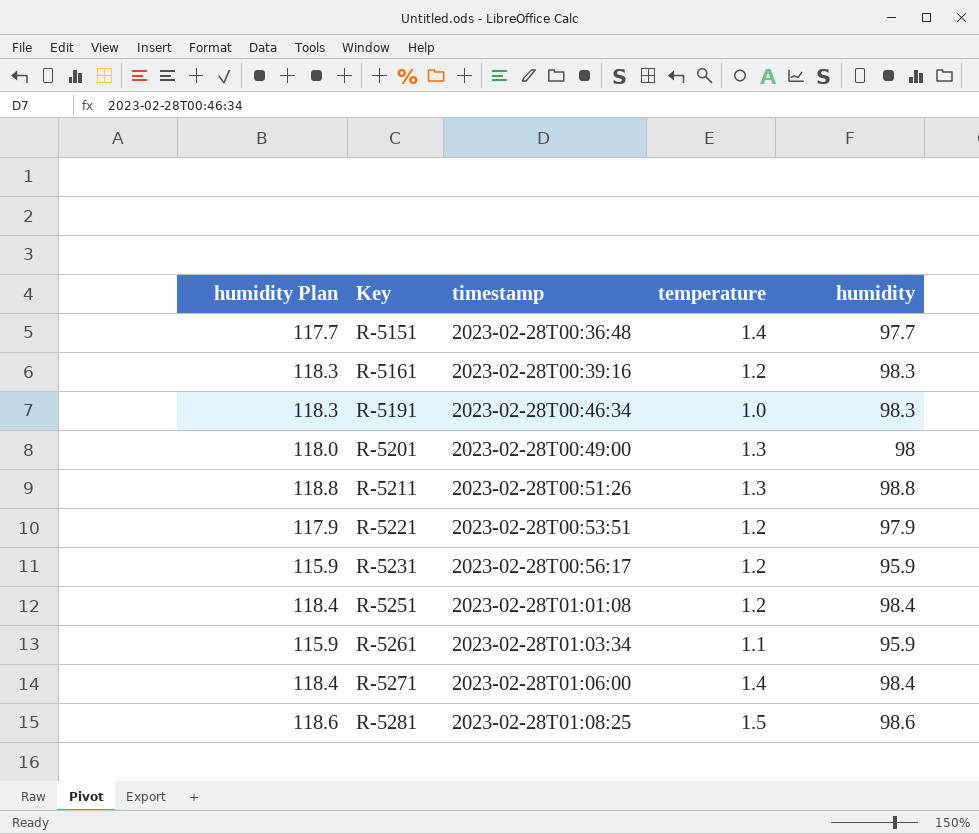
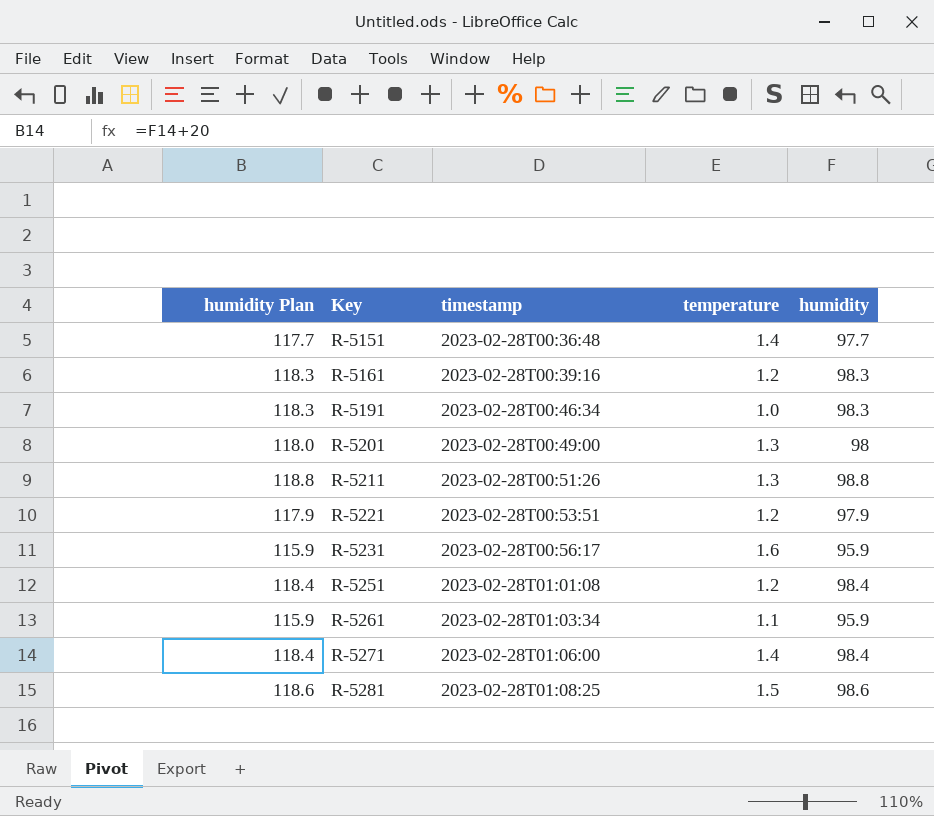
R-5231 | temperature: 1.2 -> 1.6

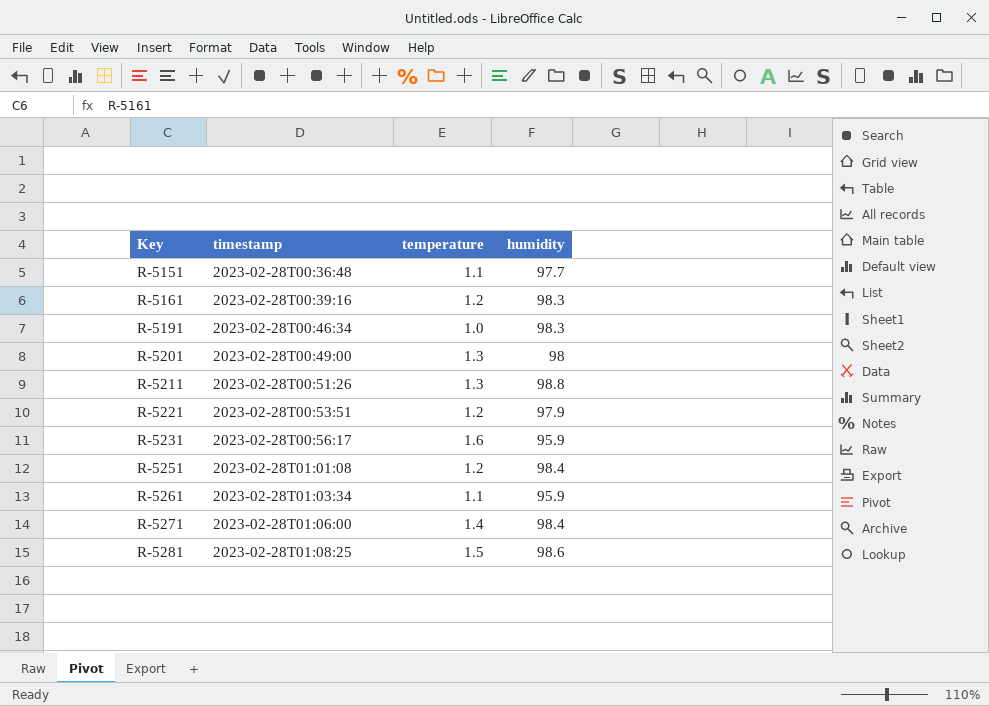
column humidity Plan | formula: [humidity] + 20 -> none
R-5151 | temperature: 1.4 -> 1.1

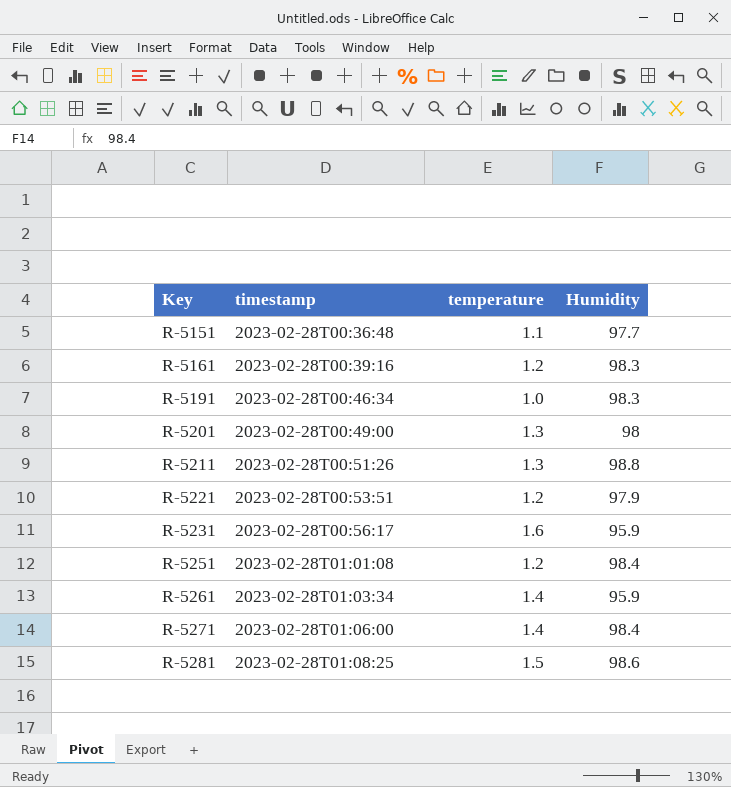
column name: humidity -> Humidity
R-5261 | temperature: 1.1 -> 1.4

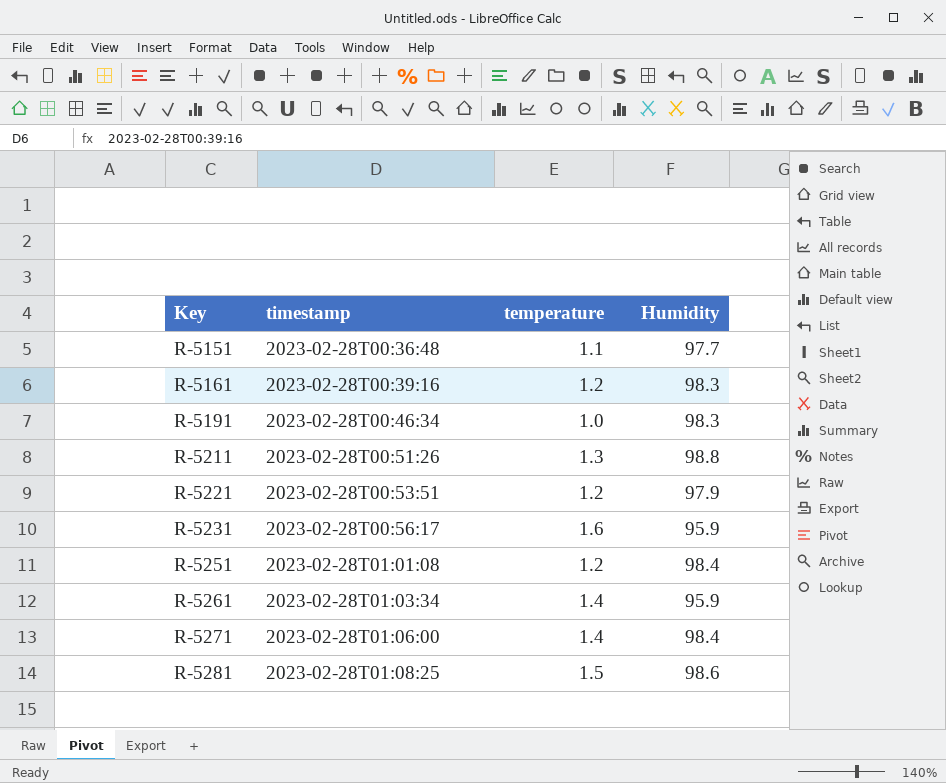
row R-5201: 2023-02-28T00:49:00 | 1.3 | 98 -> none

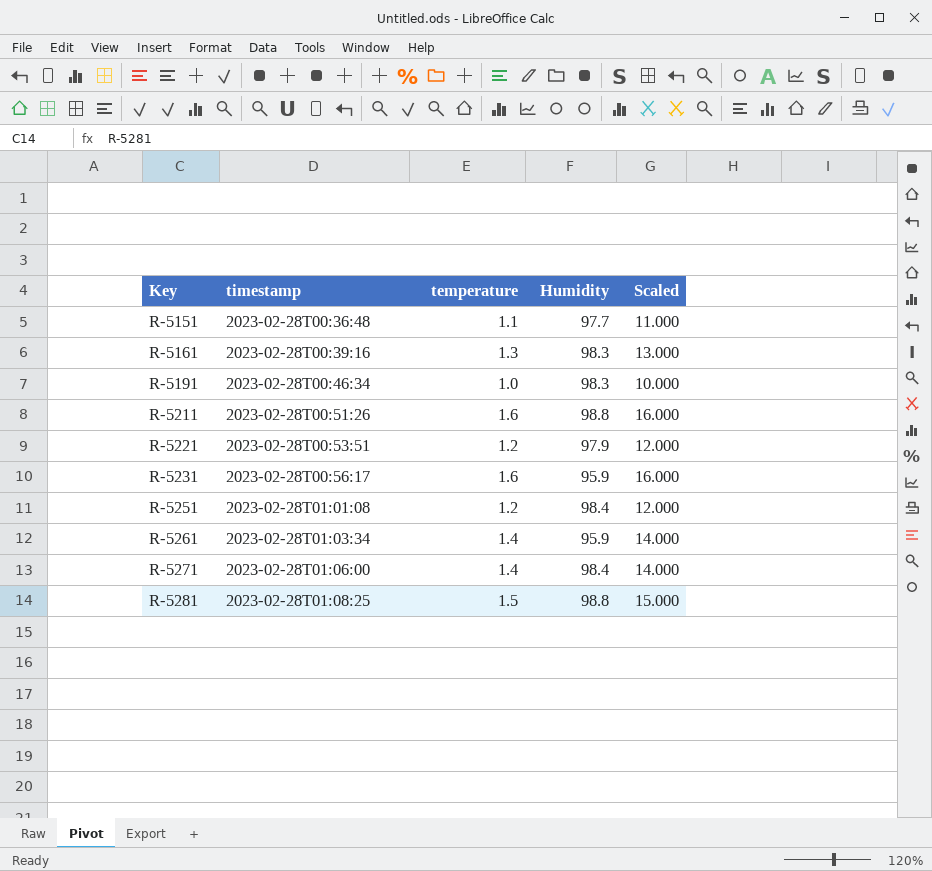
column Scaled | formula: none -> [temperature] * 10
R-5161 | temperature: 1.2 -> 1.3
R-5211 | temperature: 1.3 -> 1.6
R-5281 | Humidity: 98.6 -> 98.8

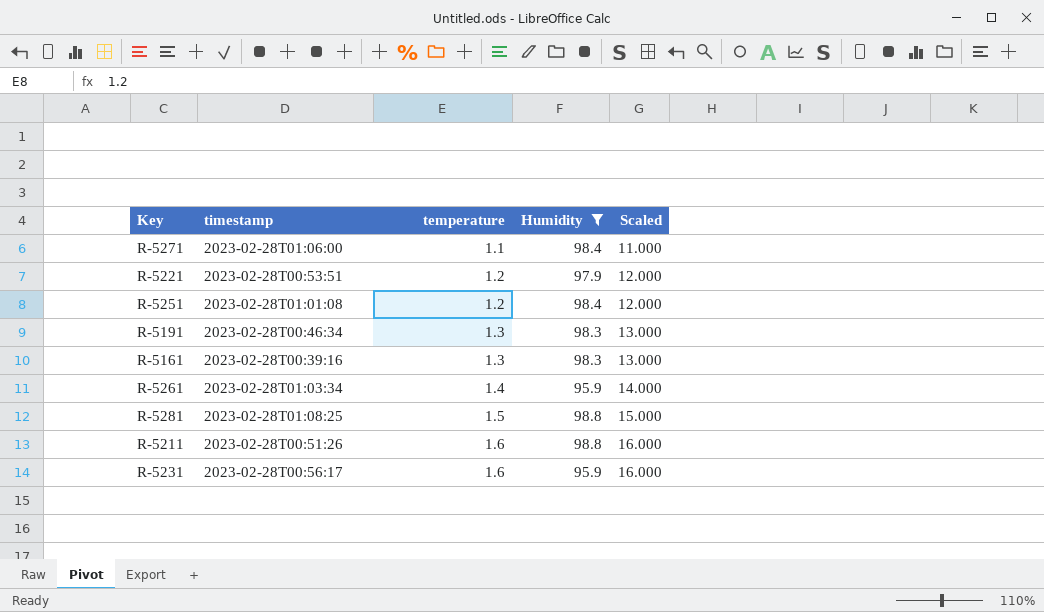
filter: none -> Humidity != 97.7
row order: Key ascending -> temperature ascending
R-5271 | temperature: 1.4 -> 1.1
R-5271 | Scaled: 14.000 -> 11.000
R-5191 | temperature: 1.0 -> 1.3
R-5191 | Scaled: 10.000 -> 13.000

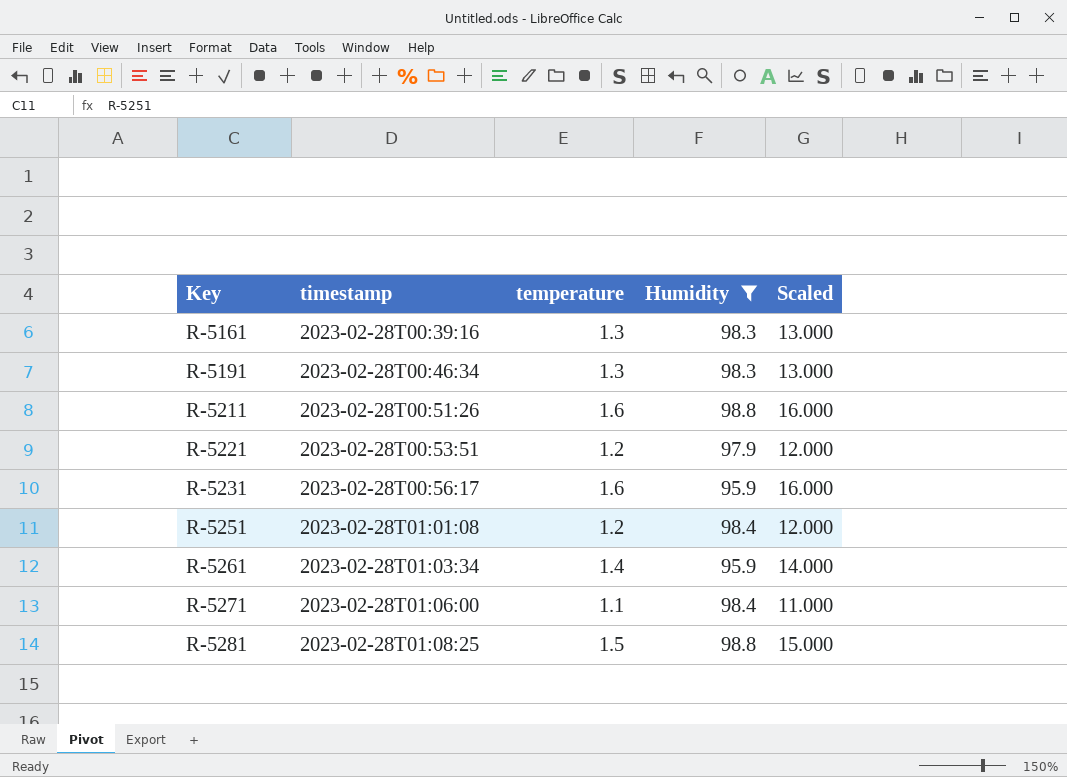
row order: temperature ascending -> Key ascending

